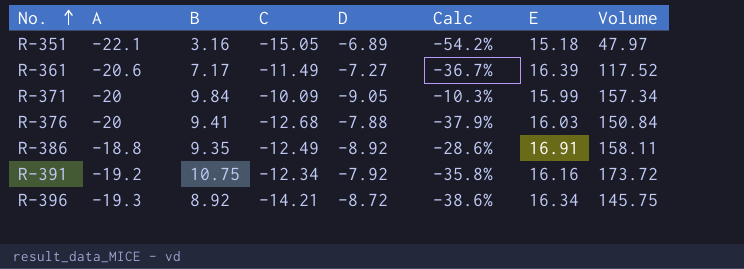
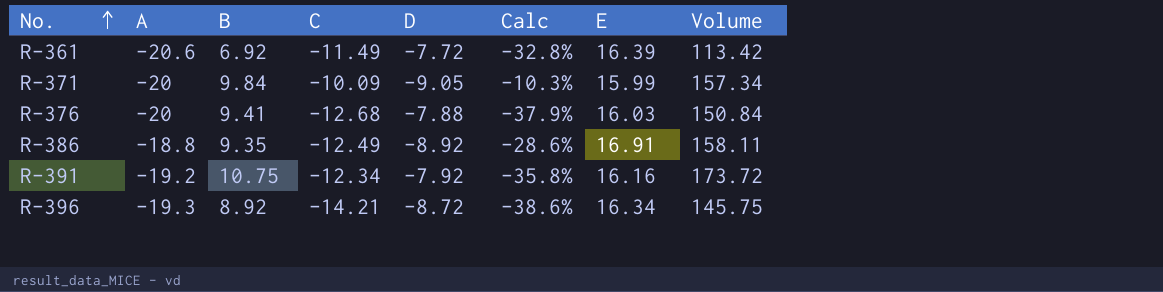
row R-351: -22.1 | 3.16 | -15.05 | -6.89 | -54.2% | 15.18 | 47.97 -> none
R-361 | B: 7.17 -> 6.92
R-361 | D: -7.27 -> -7.72
R-361 | Calc: -36.7% -> -32.8%
R-361 | Volume: 117.52 -> 113.42

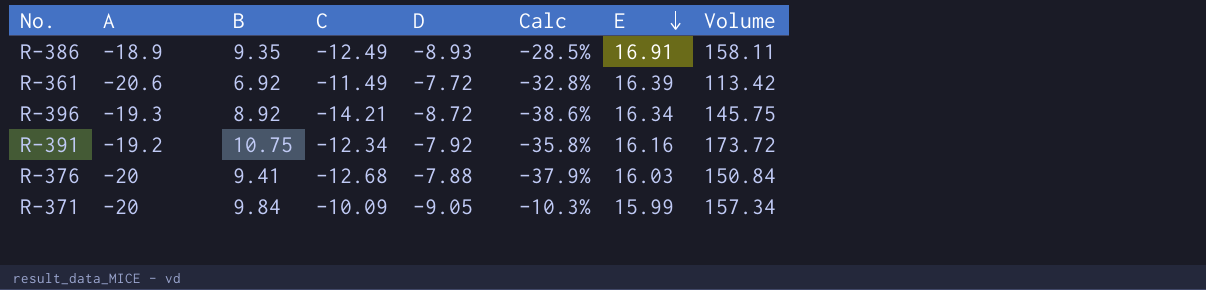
row order: No. ascending -> E descending
R-386 | A: -18.8 -> -18.9
R-386 | D: -8.92 -> -8.93
R-386 | Calc: -28.6% -> -28.5%

